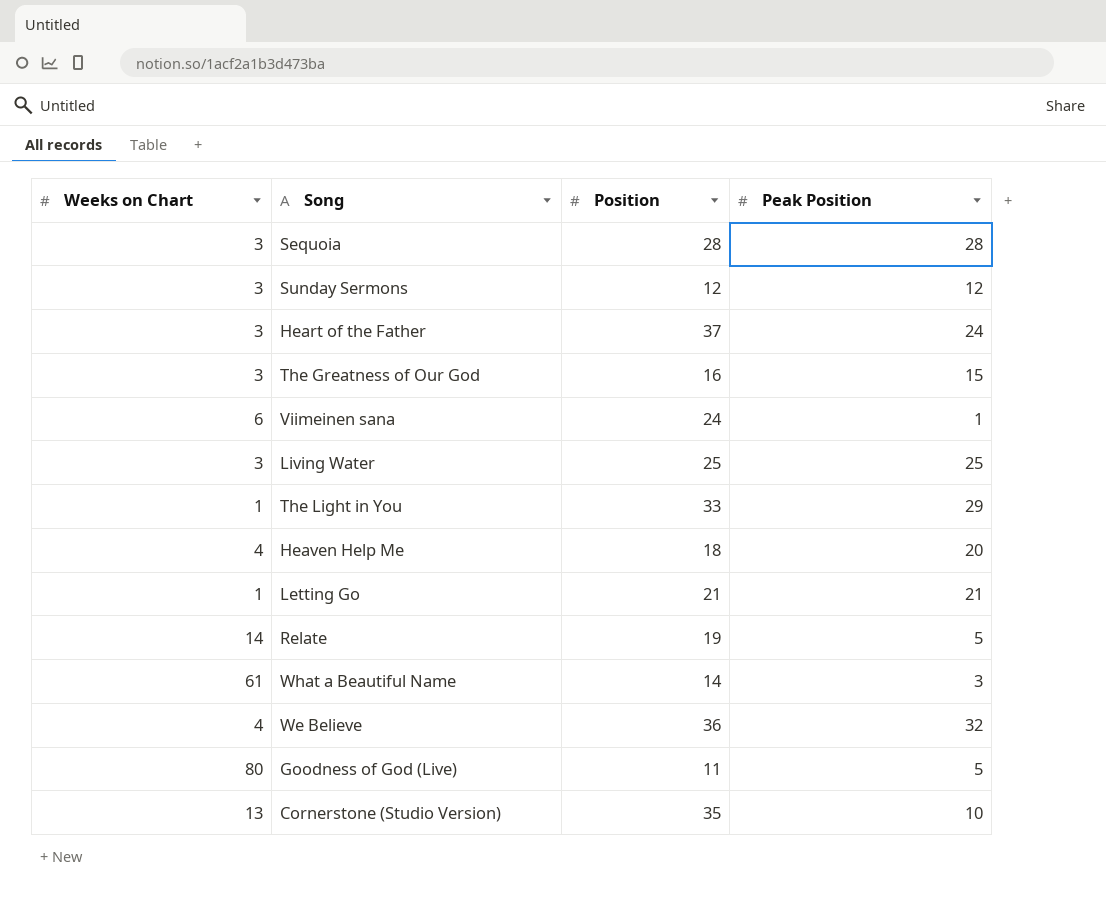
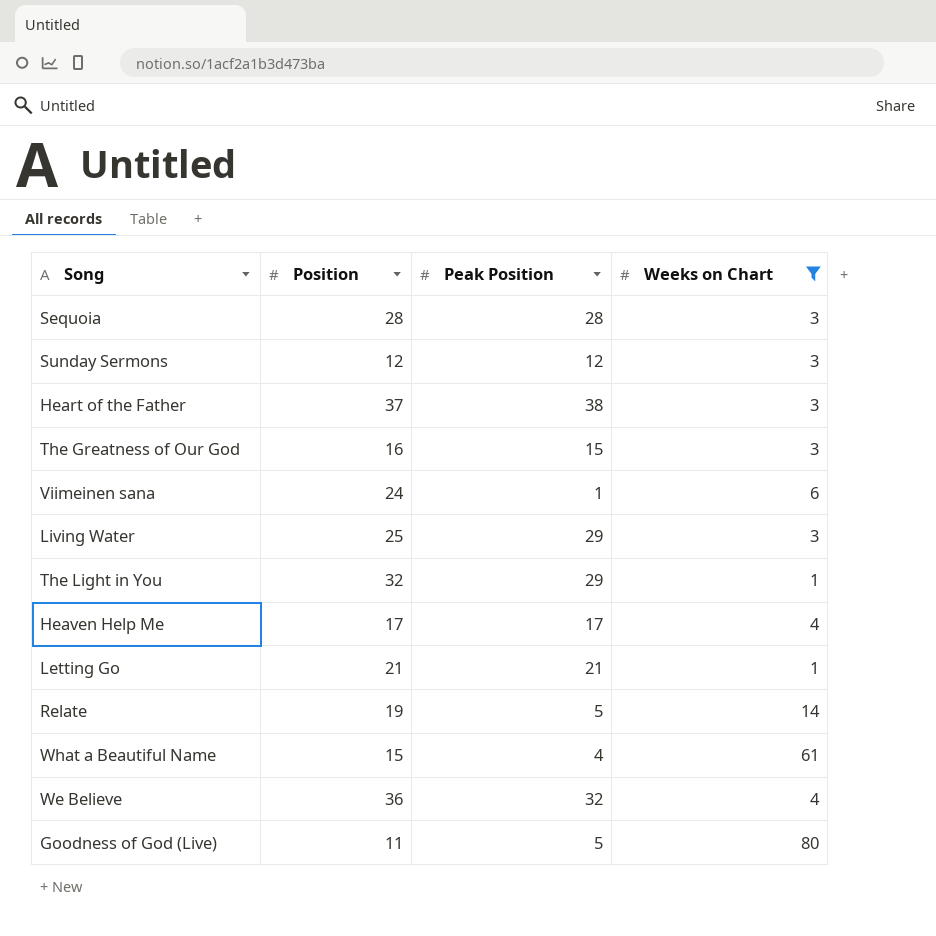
filter: none -> Weeks on Chart != 13
column Weeks on Chart | position: 1 -> 4
Heart of the Father | Peak Position: 24 -> 38
Living Water | Peak Position: 25 -> 29
The Light in You | Position: 33 -> 32
Heaven Help Me | Position: 18 -> 17
Heaven Help Me | Peak Position: 20 -> 17
What a Beautiful Name | Position: 14 -> 15
What a Beautiful Name | Peak Position: 3 -> 4

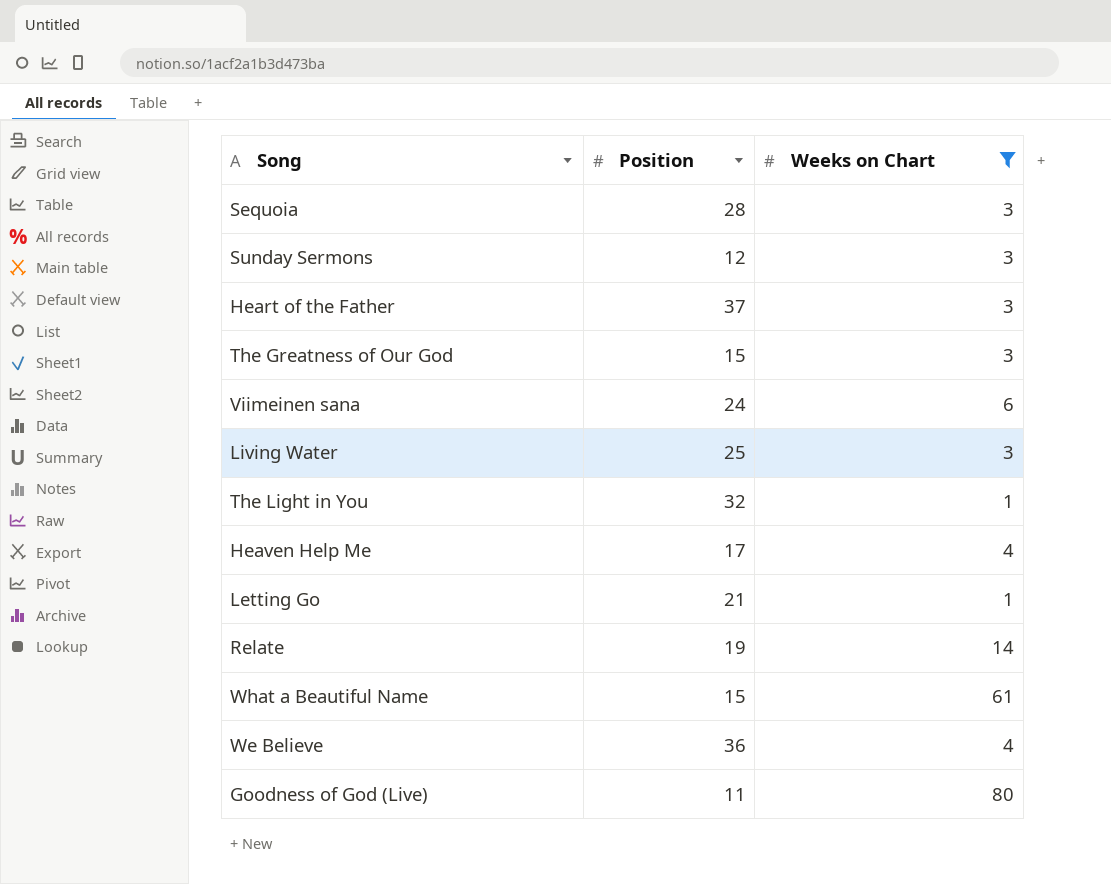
column Peak Position | position: 3 -> none
The Greatness of Our God | Position: 16 -> 15

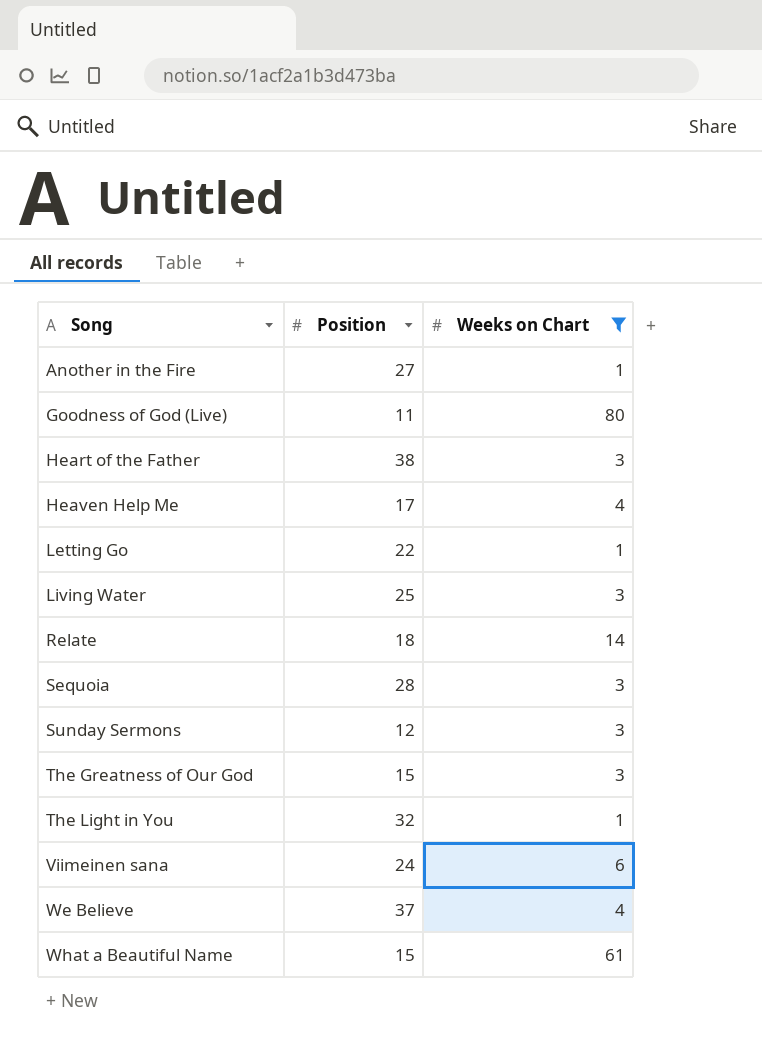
row order: none -> Song ascending
row Another in the Fire: none -> 27 | 1
Heart of the Father | Position: 37 -> 38
Letting Go | Position: 21 -> 22
Relate | Position: 19 -> 18
We Believe | Position: 36 -> 37

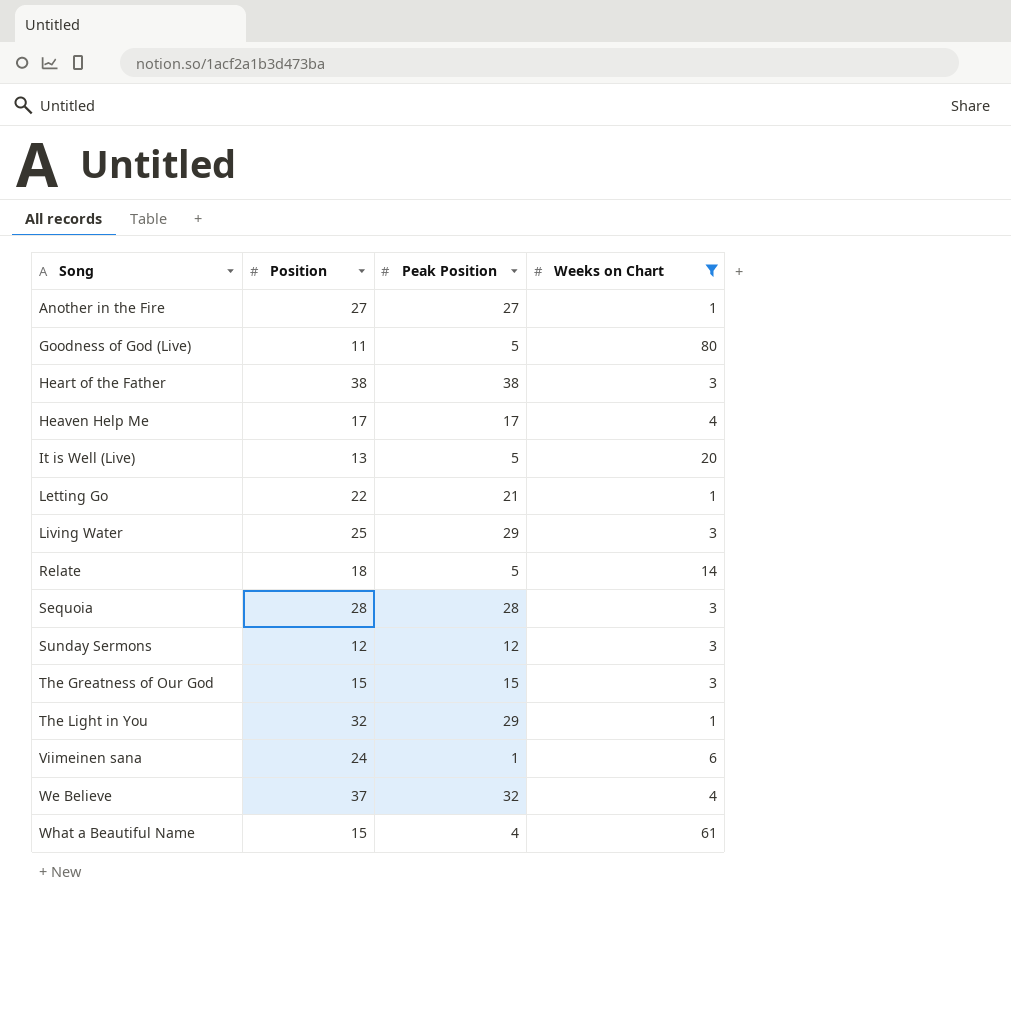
column Peak Position | position: none -> 3
row It is Well (Live): none -> 13 | 5 | 20

